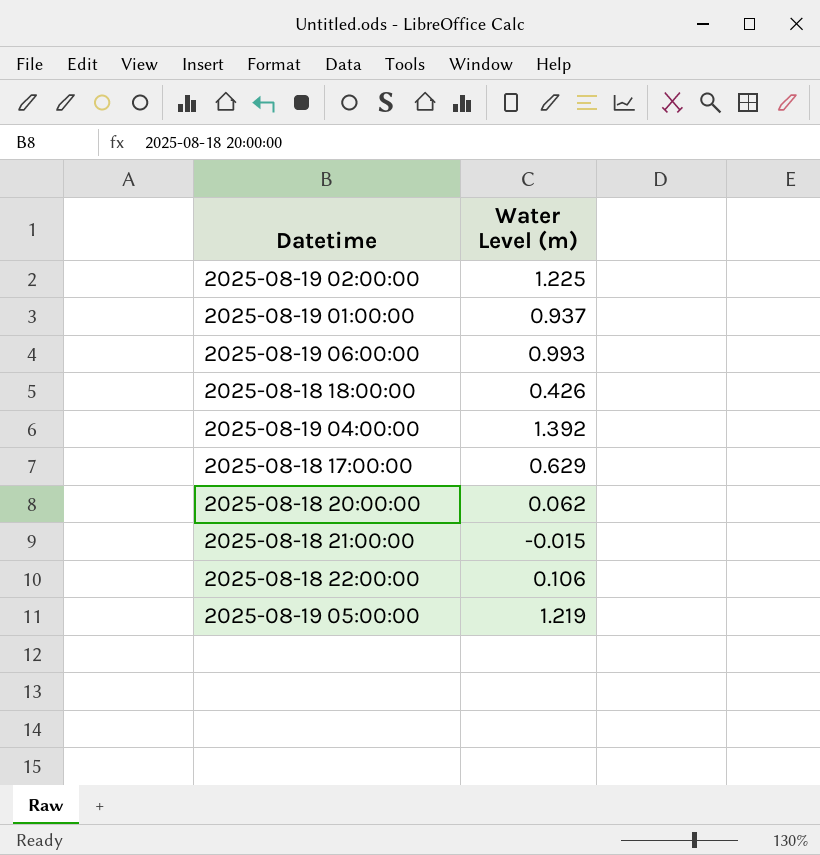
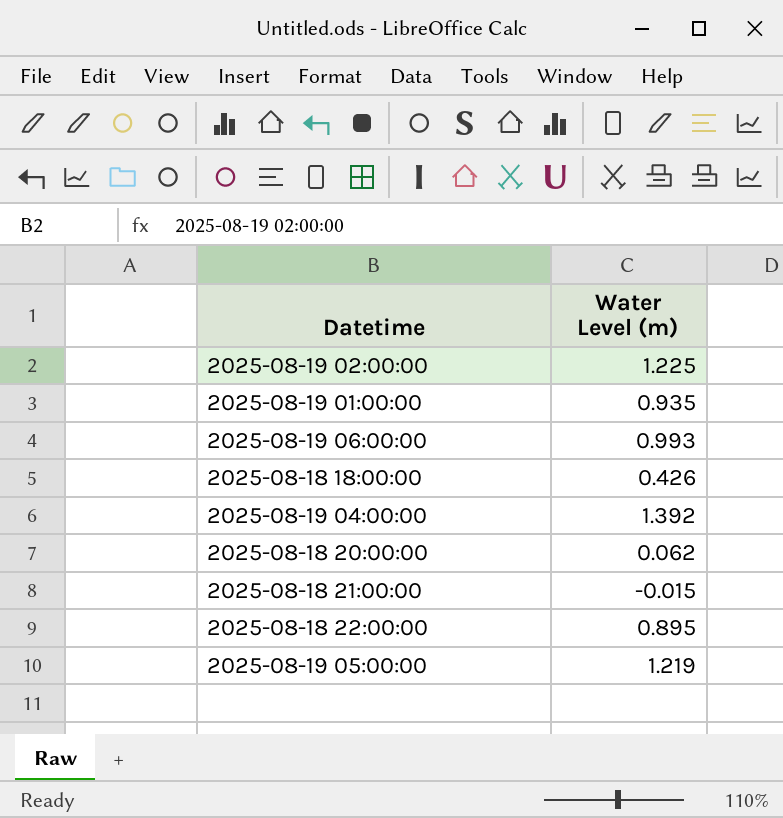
row 2025-08-18 17:00:00: 0.629 -> none
2025-08-19 01:00:00 | Water Level (m): 0.937 -> 0.935
2025-08-18 22:00:00 | Water Level (m): 0.106 -> 0.895

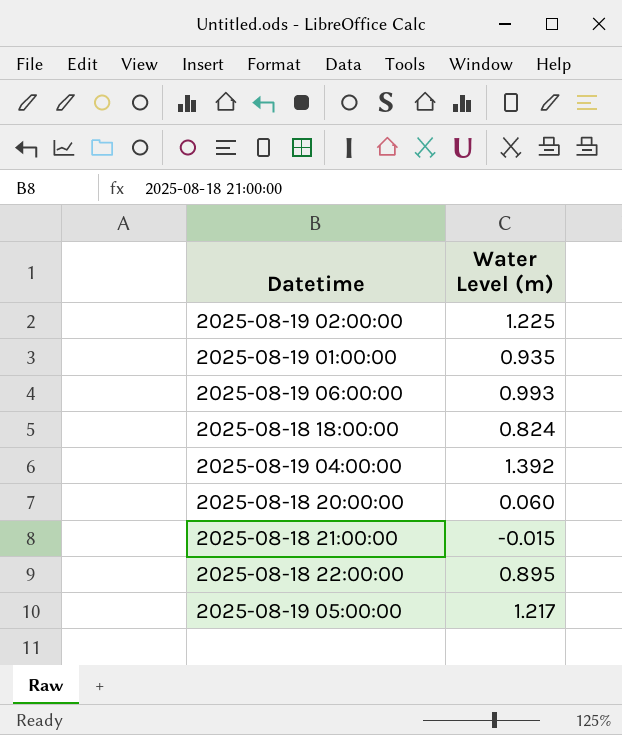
2025-08-18 18:00:00 | Water Level (m): 0.426 -> 0.824
2025-08-18 20:00:00 | Water Level (m): 0.062 -> 0.060
2025-08-19 05:00:00 | Water Level (m): 1.219 -> 1.217

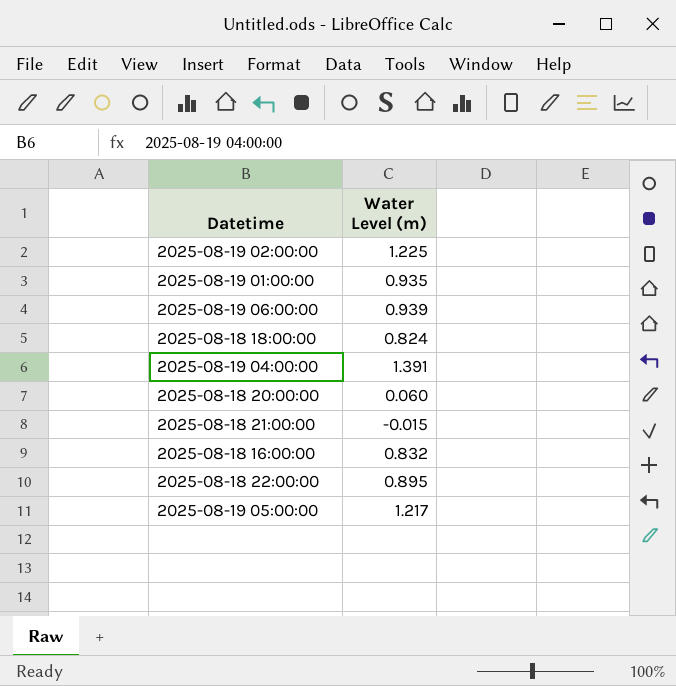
2025-08-19 06:00:00 | Water Level (m): 0.993 -> 0.939
2025-08-19 04:00:00 | Water Level (m): 1.392 -> 1.391
row 2025-08-18 16:00:00: none -> 0.832

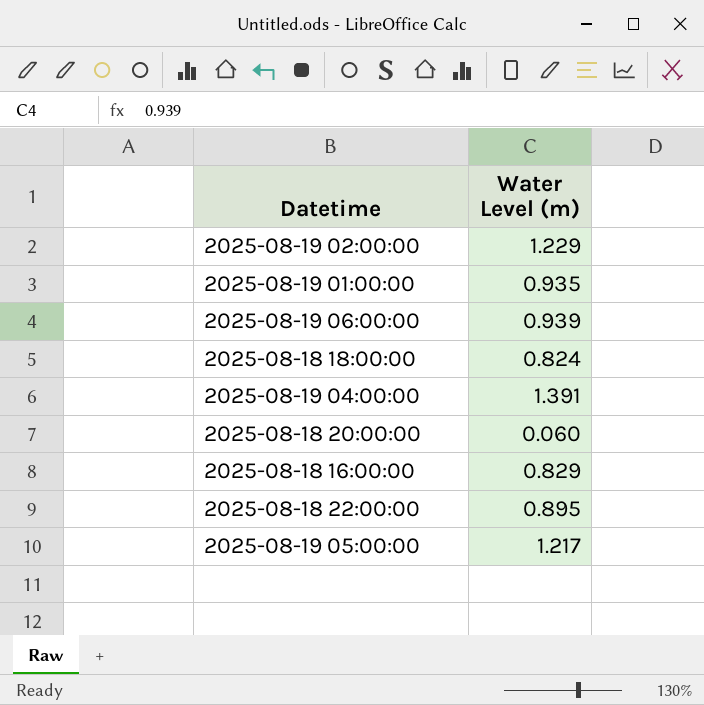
row 2025-08-18 21:00:00: -0.015 -> none
2025-08-19 02:00:00 | Water Level (m): 1.225 -> 1.229
2025-08-18 16:00:00 | Water Level (m): 0.832 -> 0.829

